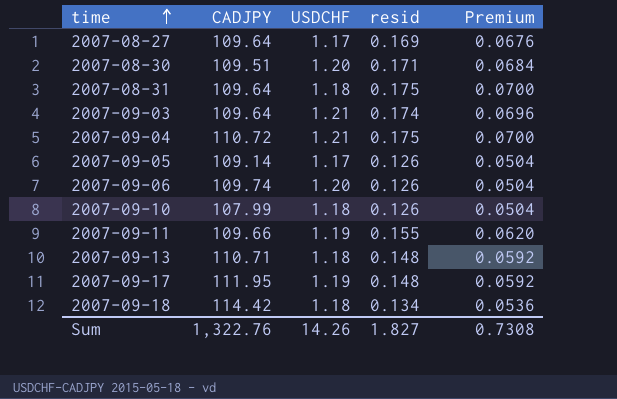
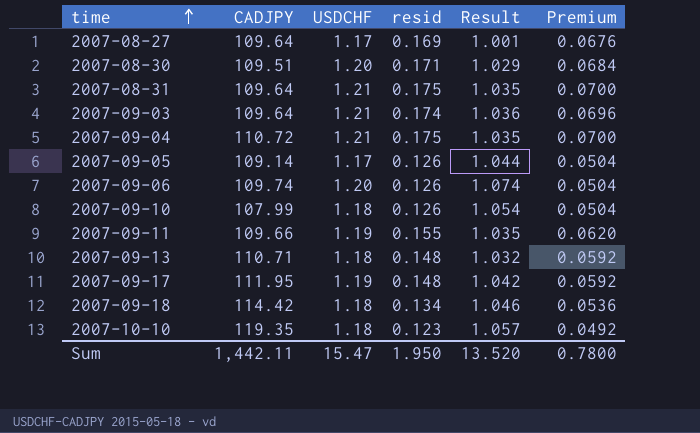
column Result | formula: none -> [USDCHF] - [resid]
2007-08-31 | USDCHF: 1.18 -> 1.21
row 2007-10-10: none -> 119.35 | 1.18 | 0.123 | 1.057 | 0.0492
Sum | CADJPY: 1,322.76 -> 1,442.11
Sum | USDCHF: 14.26 -> 15.47
Sum | resid: 1.827 -> 1.950
Sum | Premium: 0.7308 -> 0.7800

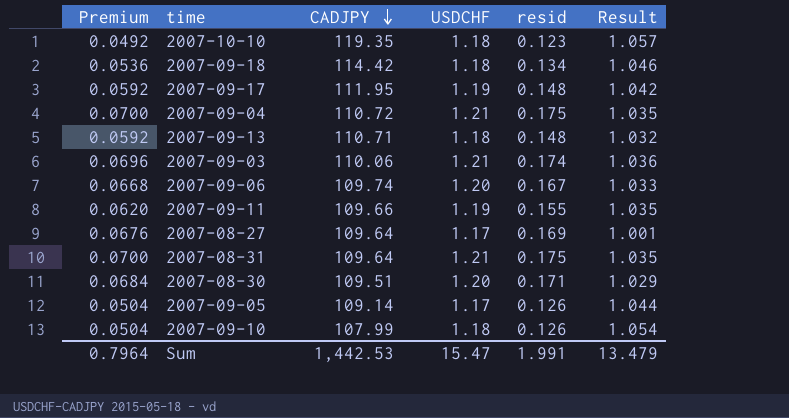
row order: time ascending -> CADJPY descending
column Premium | position: 6 -> 1
2007-09-03 | CADJPY: 109.64 -> 110.06
2007-09-06 | Premium: 0.0504 -> 0.0668
2007-09-06 | resid: 0.126 -> 0.167
2007-09-06 | Result: 1.074 -> 1.033
Sum | Premium: 0.7800 -> 0.7964
Sum | CADJPY: 1,442.11 -> 1,442.53
Sum | resid: 1.950 -> 1.991
Sum | Result: 13.520 -> 13.479

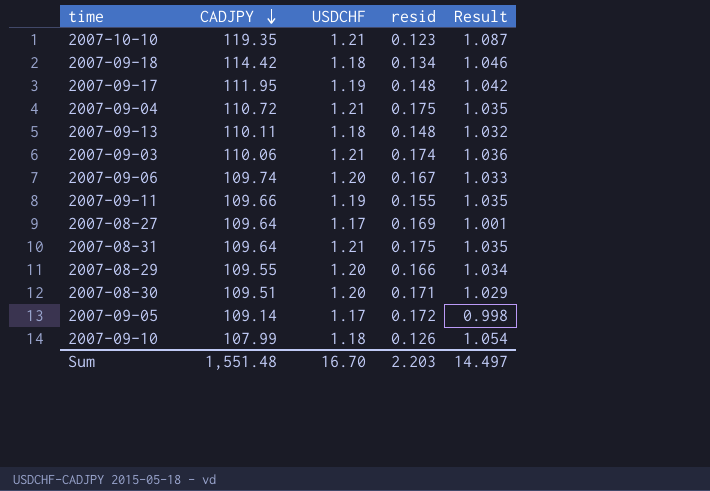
column Premium | formula: [resid] * 0.4 -> none
2007-10-10 | USDCHF: 1.18 -> 1.21
2007-10-10 | Result: 1.057 -> 1.087
2007-09-13 | CADJPY: 110.71 -> 110.11
row 2007-08-29: none -> 109.55 | 1.20 | 0.166 | 1.034
2007-09-05 | resid: 0.126 -> 0.172
2007-09-05 | Result: 1.044 -> 0.998
Sum | CADJPY: 1,442.53 -> 1,551.48
Sum | USDCHF: 15.47 -> 16.70
Sum | resid: 1.991 -> 2.203
Sum | Result: 13.479 -> 14.497

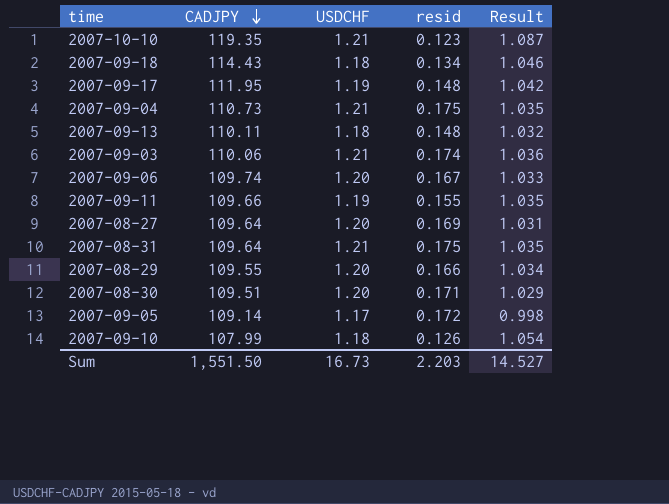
2007-09-18 | CADJPY: 114.42 -> 114.43
2007-09-04 | CADJPY: 110.72 -> 110.73
2007-08-27 | USDCHF: 1.17 -> 1.20
2007-08-27 | Result: 1.001 -> 1.031
Sum | CADJPY: 1,551.48 -> 1,551.50
Sum | USDCHF: 16.70 -> 16.73
Sum | Result: 14.497 -> 14.527

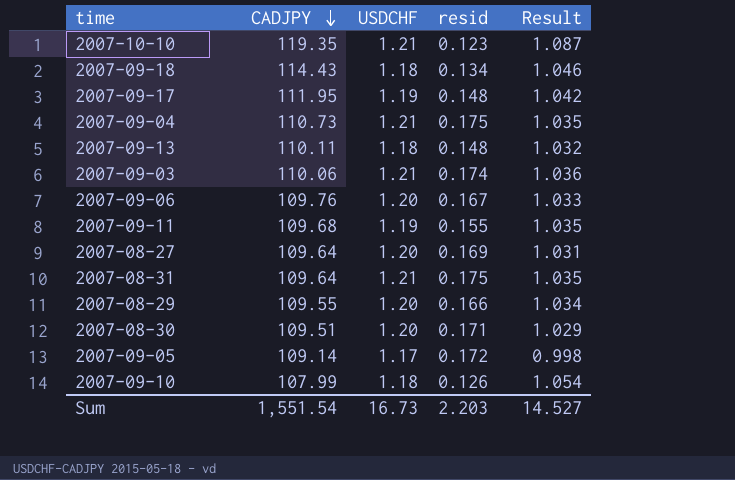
2007-09-06 | CADJPY: 109.74 -> 109.76
2007-09-11 | CADJPY: 109.66 -> 109.68
Sum | CADJPY: 1,551.50 -> 1,551.54

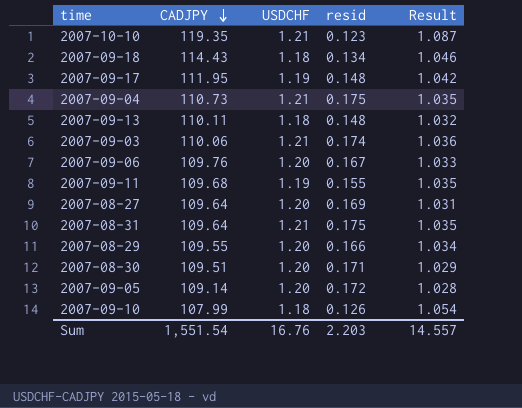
2007-09-05 | USDCHF: 1.17 -> 1.20
2007-09-05 | Result: 0.998 -> 1.028
Sum | USDCHF: 16.73 -> 16.76
Sum | Result: 14.527 -> 14.557

